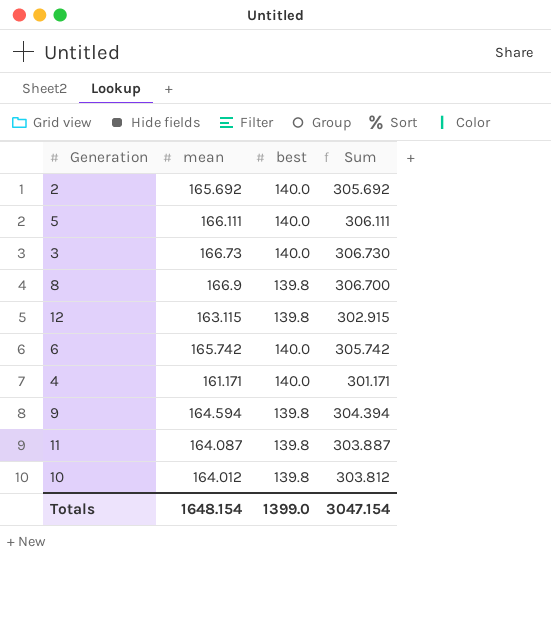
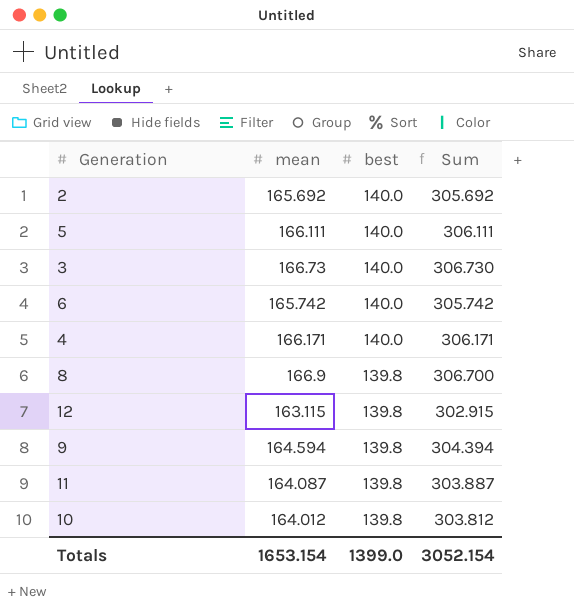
row order: none -> best descending
4 | mean: 161.171 -> 166.171
4 | Sum: 301.171 -> 306.171
Totals | mean: 1648.154 -> 1653.154
Totals | Sum: 3047.154 -> 3052.154

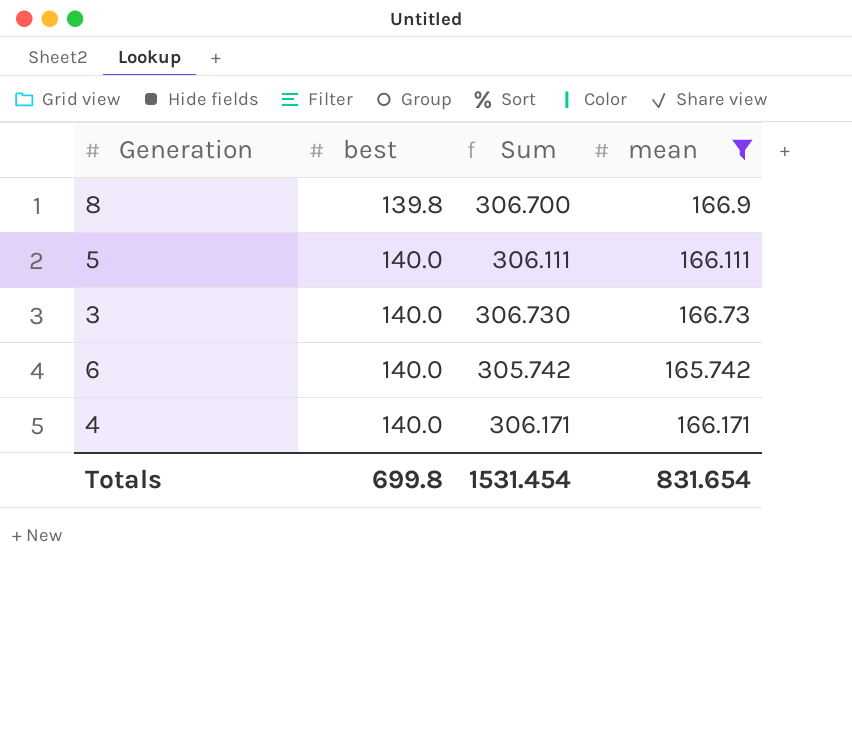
filter: none -> mean >= 165.742
row order: best descending -> best ascending
column mean | position: 2 -> 4
Totals | best: 1399.0 -> 699.8
Totals | Sum: 3052.154 -> 1531.454
Totals | mean: 1653.154 -> 831.654

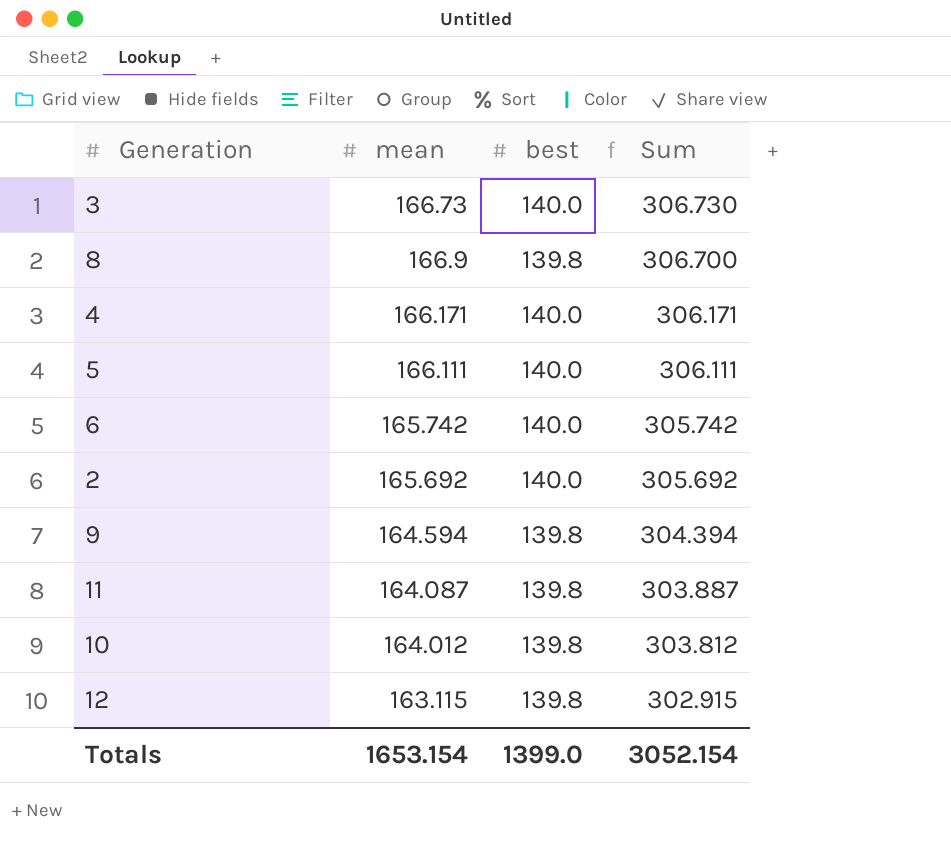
filter: mean >= 165.742 -> none
row order: best ascending -> Sum descending
column mean | position: 4 -> 2
Totals | mean: 831.654 -> 1653.154
Totals | best: 699.8 -> 1399.0
Totals | Sum: 1531.454 -> 3052.154

